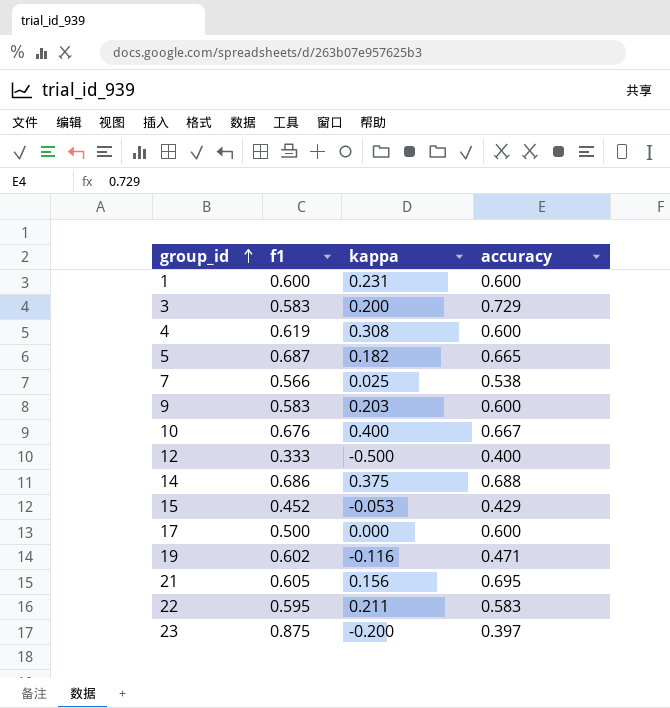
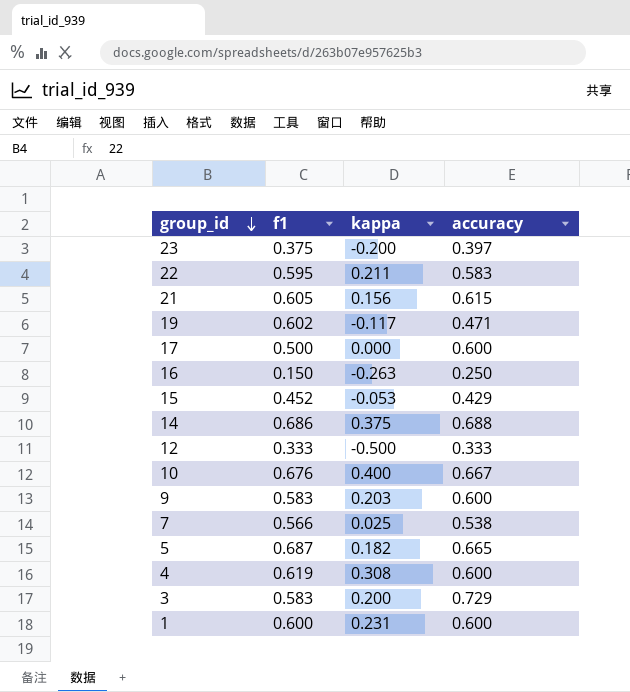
row order: group_id ascending -> group_id descending
23 | f1: 0.875 -> 0.375
21 | accuracy: 0.695 -> 0.615
19 | kappa: -0.116 -> -0.117
row 16: none -> 0.150 | -0.263 | 0.250
12 | accuracy: 0.400 -> 0.333

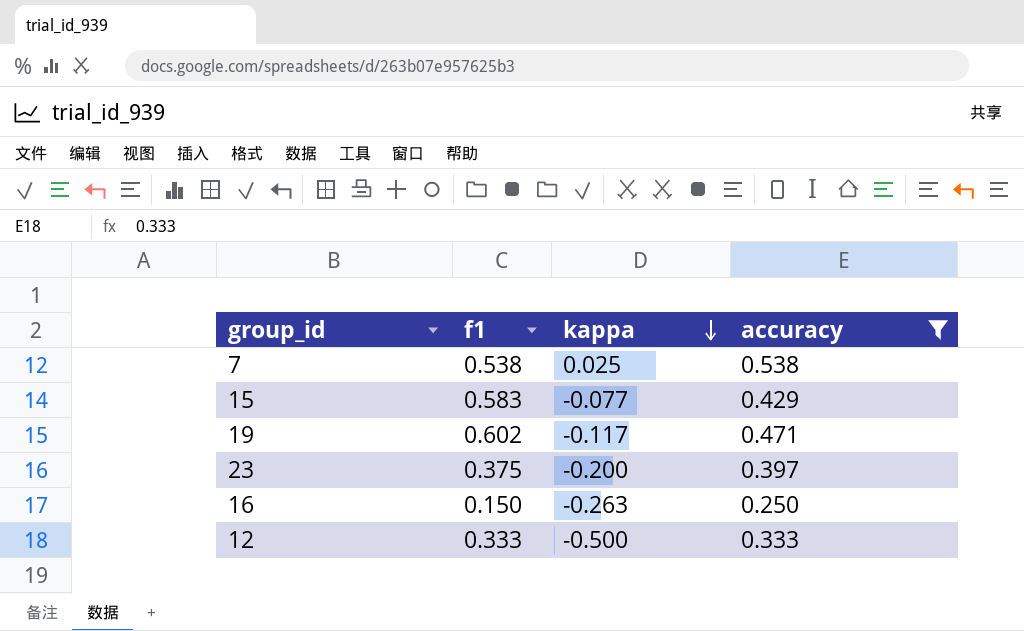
filter: none -> accuracy <= 0.538
row order: group_id descending -> kappa descending
7 | f1: 0.566 -> 0.538
15 | f1: 0.452 -> 0.583
15 | kappa: -0.053 -> -0.077

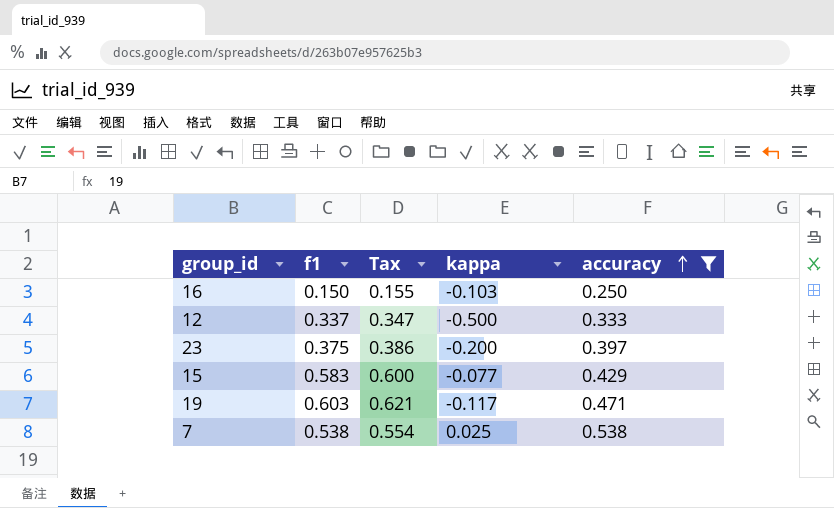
row order: kappa descending -> accuracy ascending
column Tax | formula: none -> [f1] * 1.03
16 | kappa: -0.263 -> -0.103
12 | f1: 0.333 -> 0.337
19 | f1: 0.602 -> 0.603

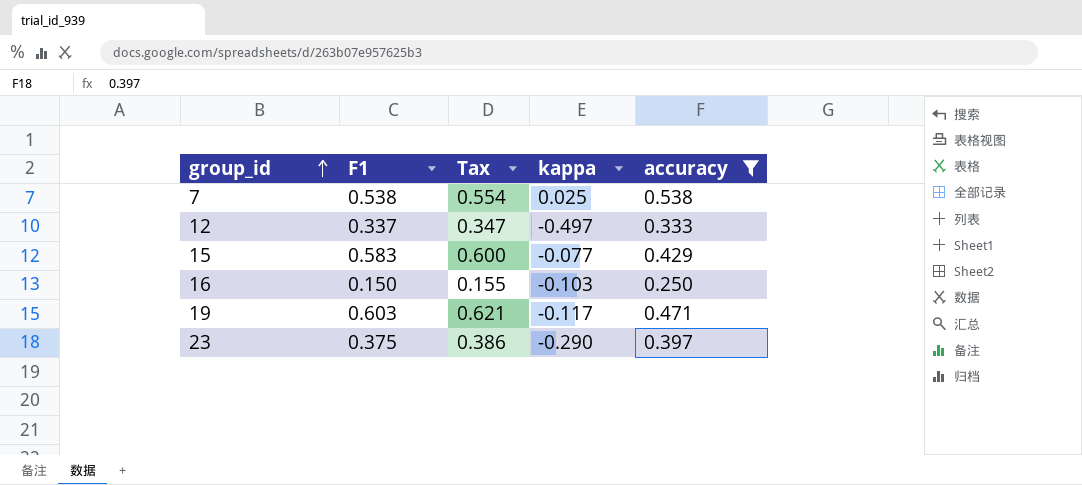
row order: accuracy ascending -> group_id ascending
column name: f1 -> F1
12 | kappa: -0.500 -> -0.497
23 | kappa: -0.200 -> -0.290

